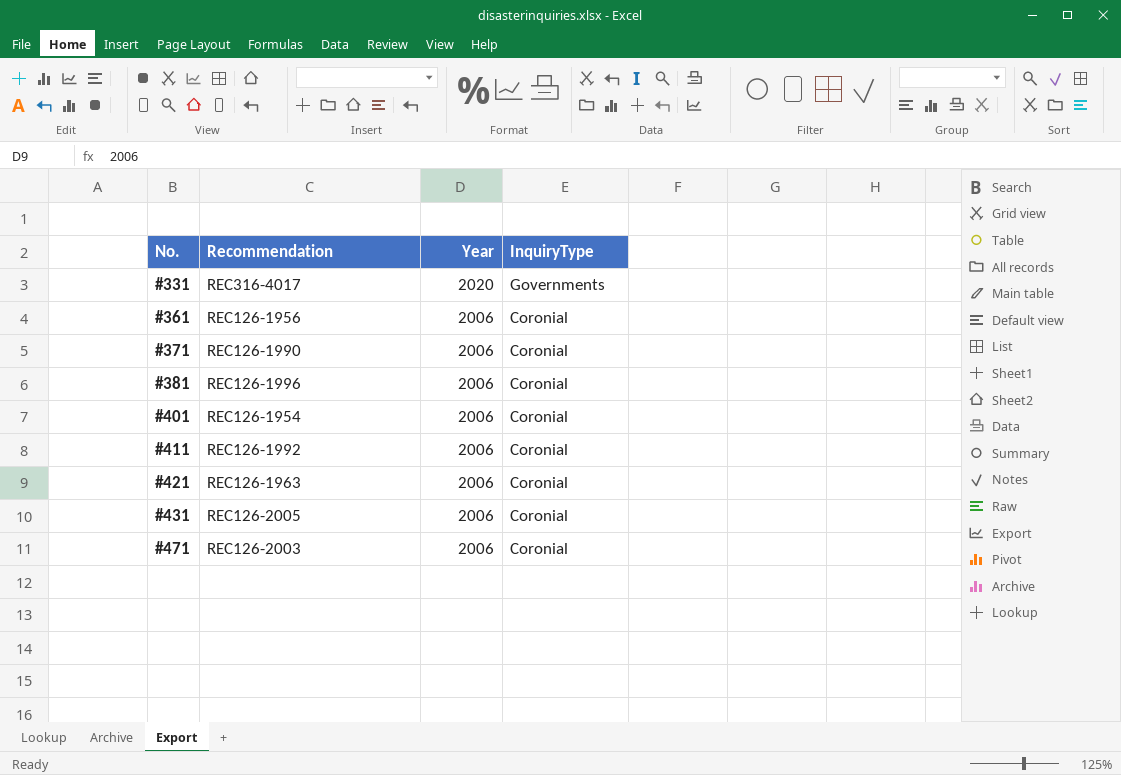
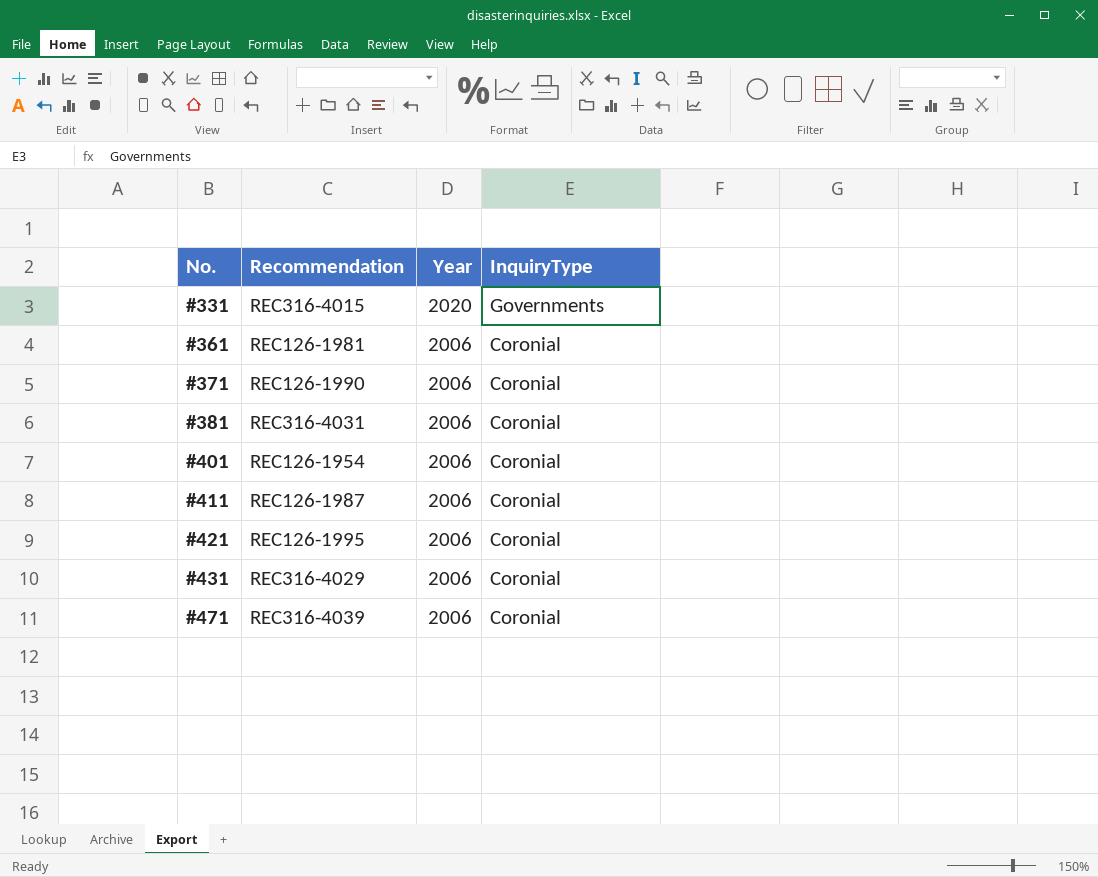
#331 | Recommendation: REC316-4017 -> REC316-4015
#361 | Recommendation: REC126-1956 -> REC126-1981
#381 | Recommendation: REC126-1996 -> REC316-4031
#411 | Recommendation: REC126-1992 -> REC126-1987
#421 | Recommendation: REC126-1963 -> REC126-1995
#431 | Recommendation: REC126-2005 -> REC316-4029
#471 | Recommendation: REC126-2003 -> REC316-4039

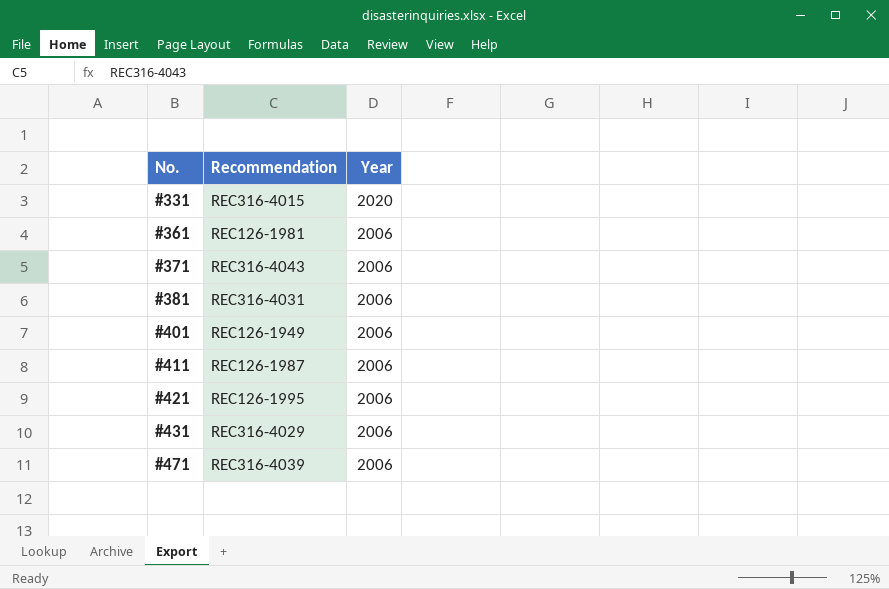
column InquiryType | position: 4 -> none
#371 | Recommendation: REC126-1990 -> REC316-4043
#401 | Recommendation: REC126-1954 -> REC126-1949

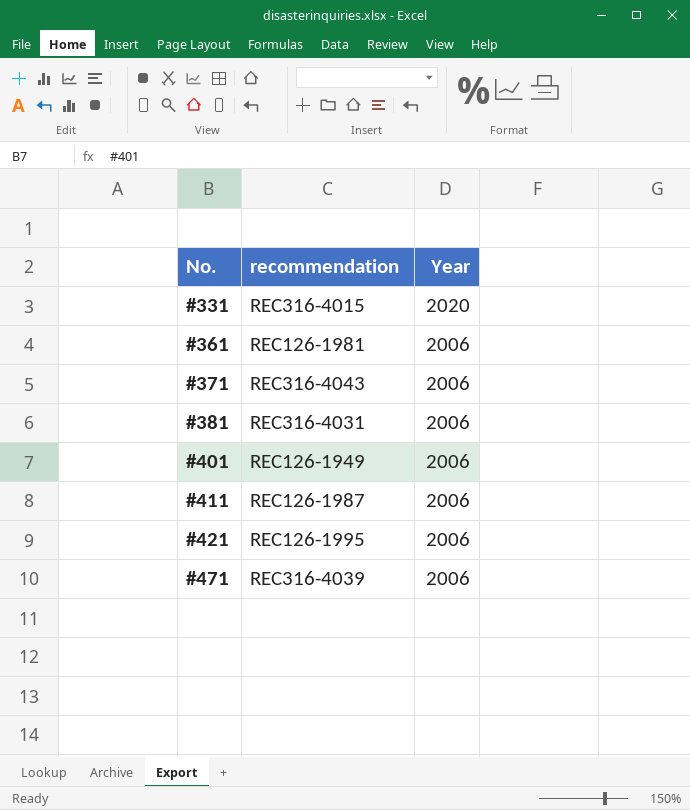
column name: Recommendation -> recommendation
row #431: REC316-4029 | 2006 -> none

